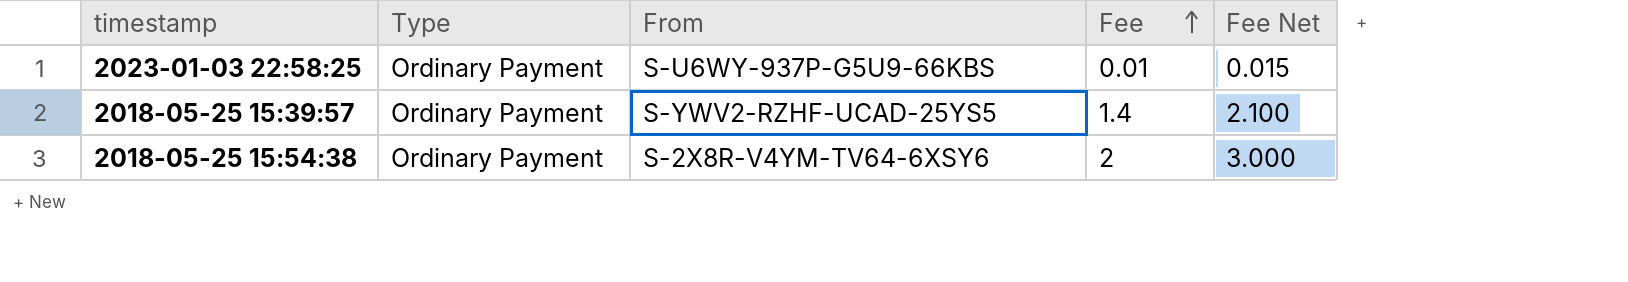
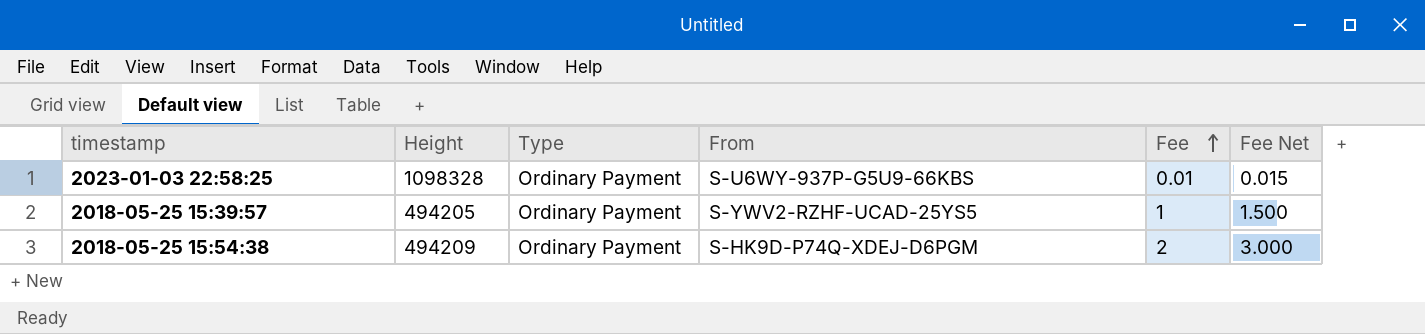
column Height | position: none -> 2
2018-05-25 15:39:57 | Fee: 1.4 -> 1
2018-05-25 15:39:57 | Fee Net: 2.100 -> 1.500
2018-05-25 15:54:38 | From: S-2X8R-V4YM-TV64-6XSY6 -> S-HK9D-P74Q-XDEJ-D6PGM

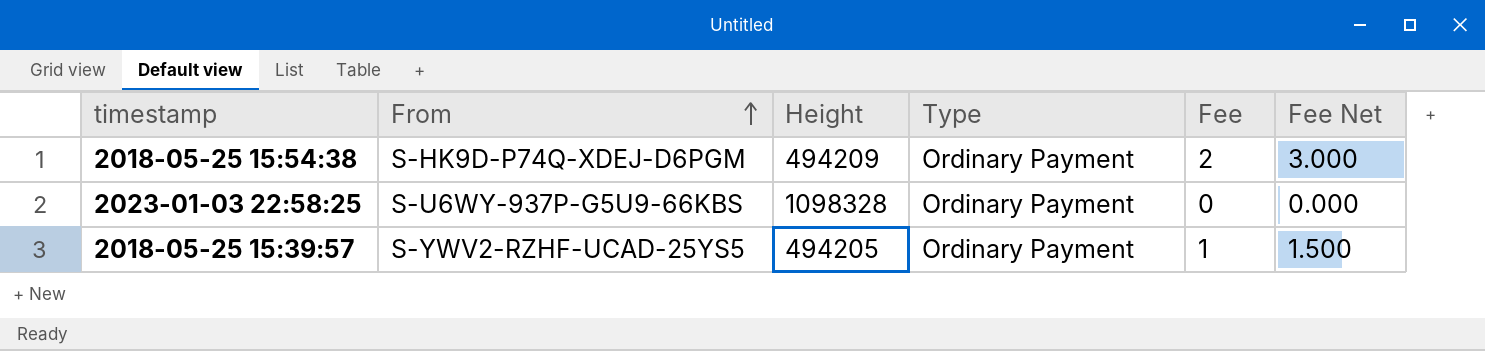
row order: Fee ascending -> From ascending
column From | position: 4 -> 2
2023-01-03 22:58:25 | Fee: 0.01 -> 0
2023-01-03 22:58:25 | Fee Net: 0.015 -> 0.000

